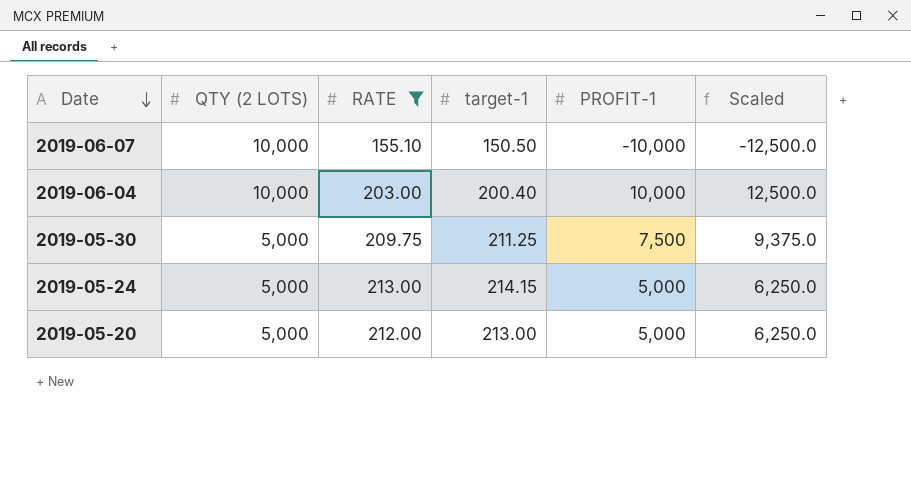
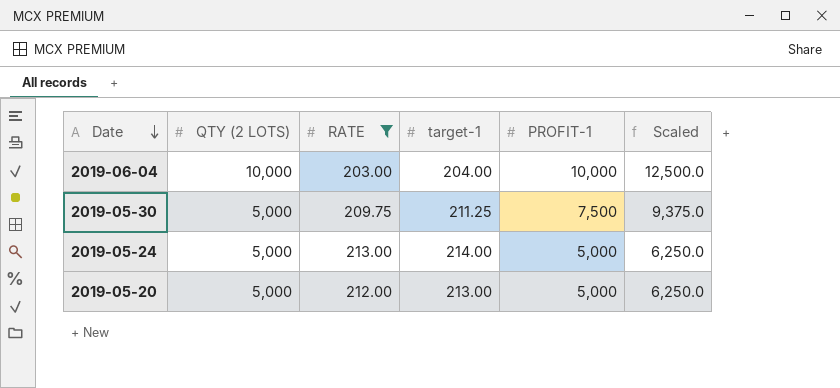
row 2019-06-07: 10,000 | 155.10 | 150.50 | -10,000 | -12,500.0 -> none
2019-06-04 | target-1: 200.40 -> 204.00
2019-05-24 | target-1: 214.15 -> 214.00

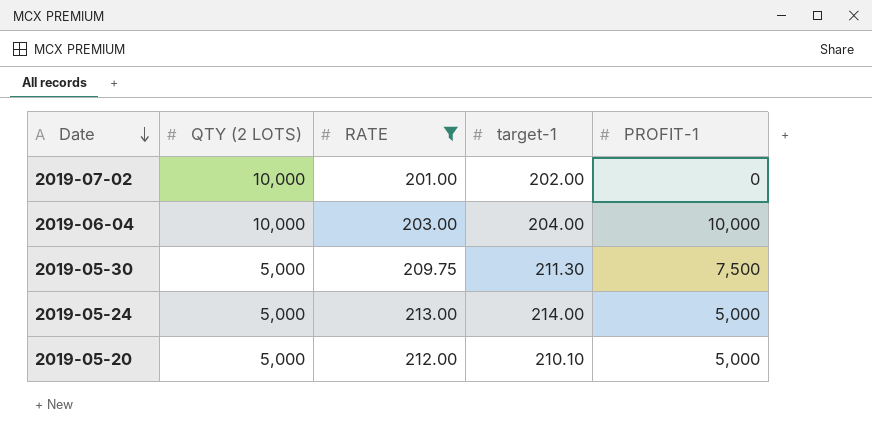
column Scaled | formula: [PROFIT-1] * 1.25 -> none
row 2019-07-02: none -> 10,000 | 201.00 | 202.00 | 0
2019-05-30 | target-1: 211.25 -> 211.30
2019-05-20 | target-1: 213.00 -> 210.10

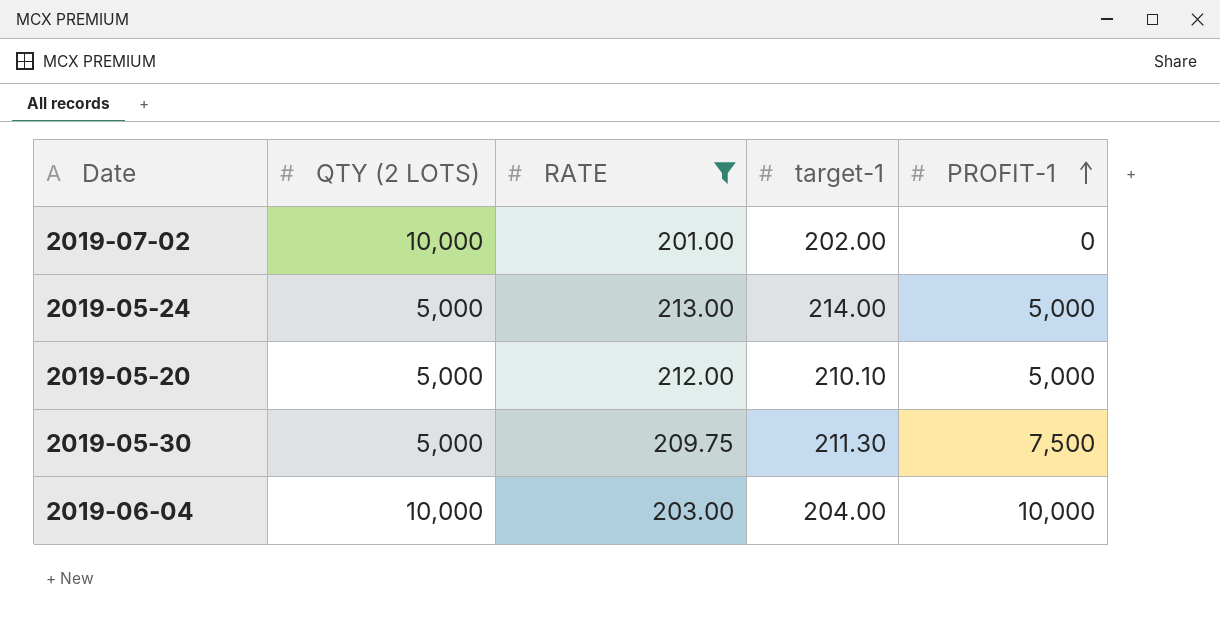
row order: Date descending -> PROFIT-1 ascending

